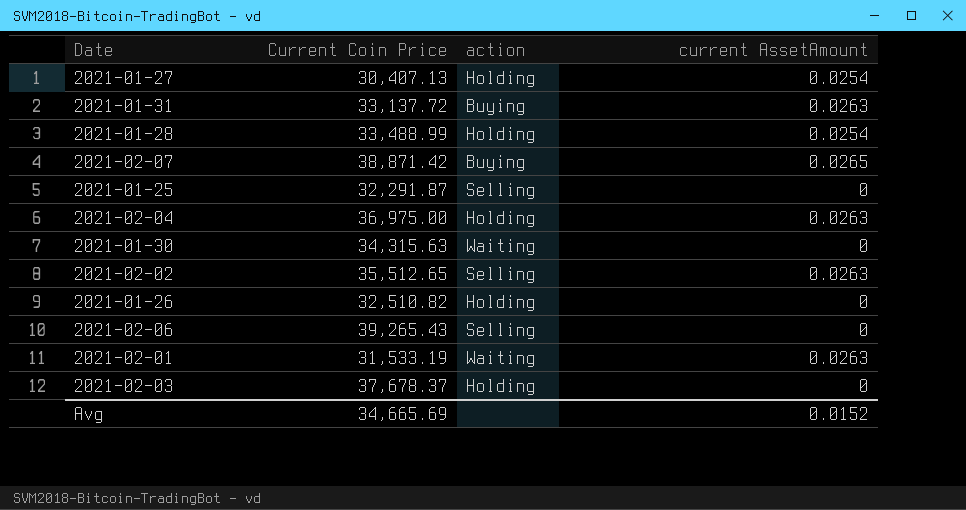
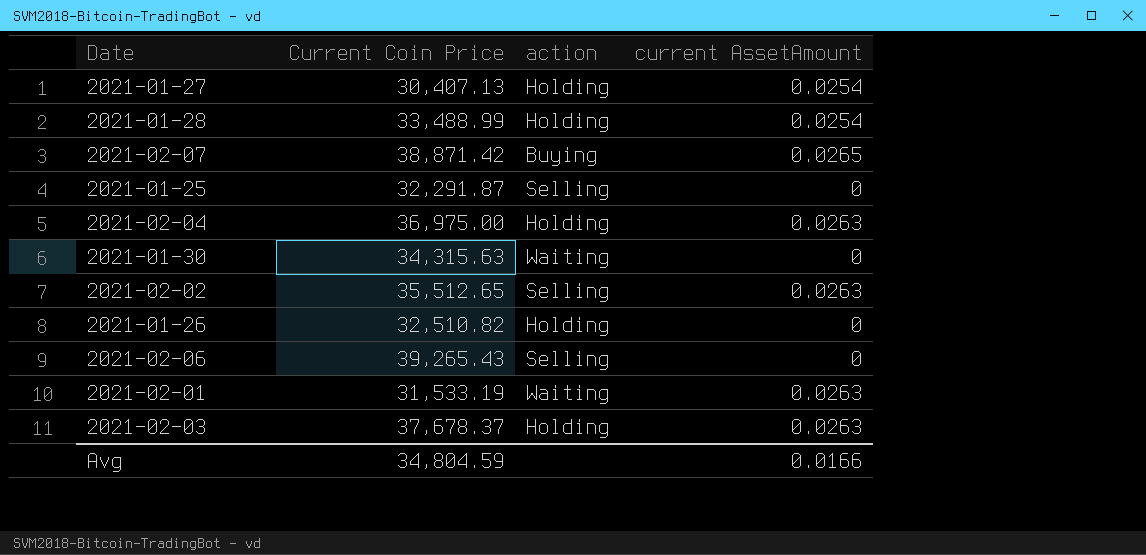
row 2021-01-31: 33,137.72 | Buying | 0.0263 -> none
2021-02-03 | current AssetAmount: 0 -> 0.0263
Avg | Current Coin Price: 34,665.69 -> 34,804.59
Avg | current AssetAmount: 0.0152 -> 0.0166

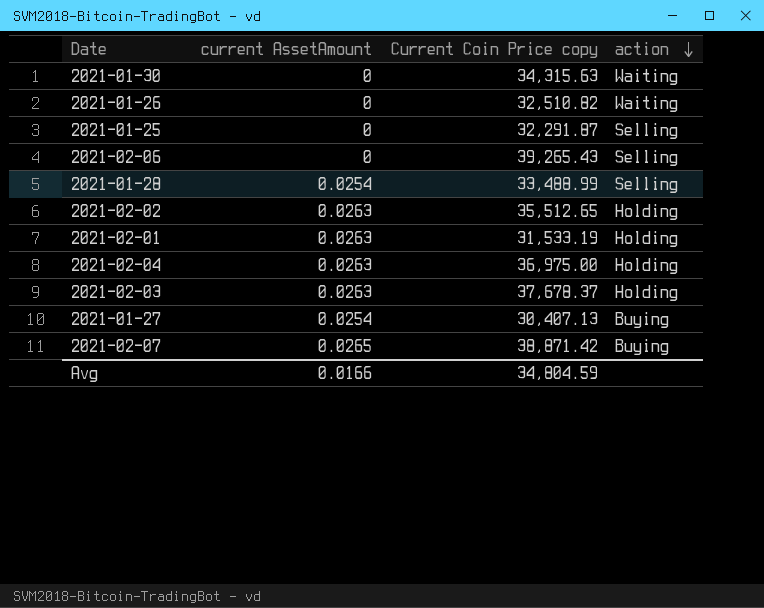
row order: none -> action descending
column current AssetAmount | position: 4 -> 2
column name: Current Coin Price -> Current Coin Price copy
2021-01-26 | action: Holding -> Waiting
2021-01-28 | action: Holding -> Selling
2021-02-02 | action: Selling -> Holding
2021-02-01 | action: Waiting -> Holding
2021-01-27 | action: Holding -> Buying

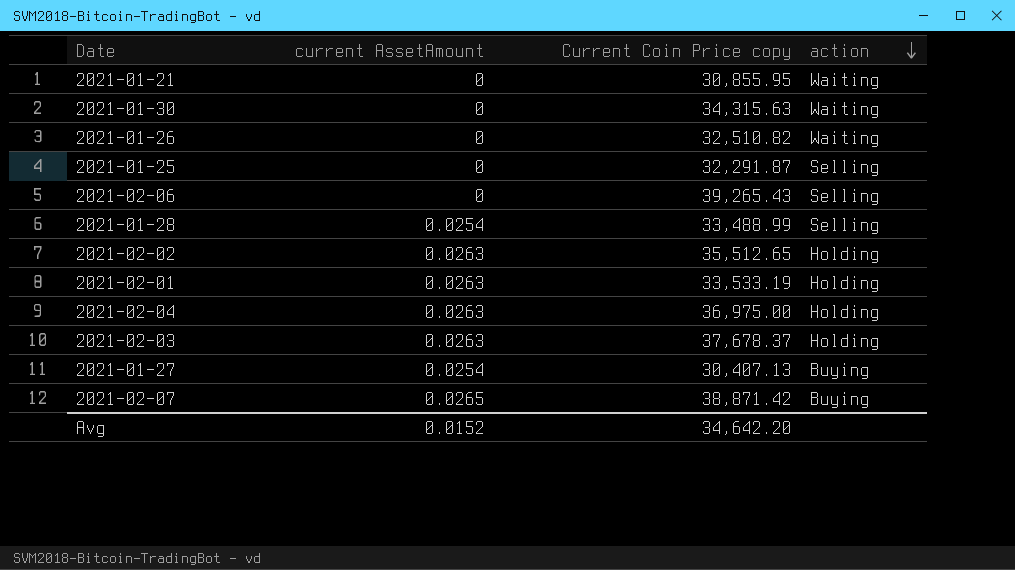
row 2021-01-21: none -> 0 | 30,855.95 | Waiting
2021-02-01 | Current Coin Price copy: 31,533.19 -> 33,533.19
Avg | current AssetAmount: 0.0166 -> 0.0152
Avg | Current Coin Price copy: 34,804.59 -> 34,642.20

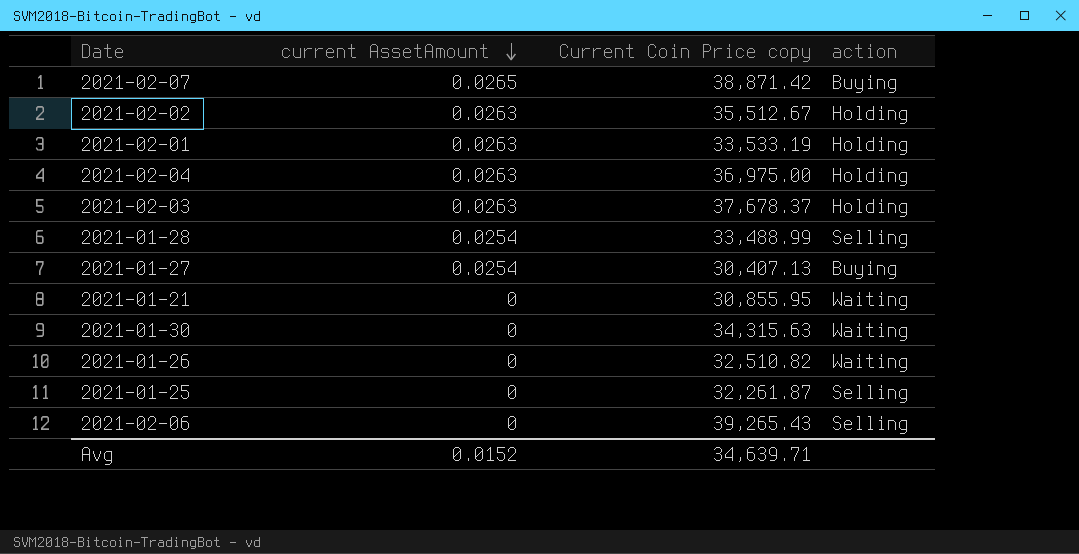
row order: action descending -> current AssetAmount descending
2021-02-02 | Current Coin Price copy: 35,512.65 -> 35,512.67
2021-01-25 | Current Coin Price copy: 32,291.87 -> 32,261.87
Avg | Current Coin Price copy: 34,642.20 -> 34,639.71

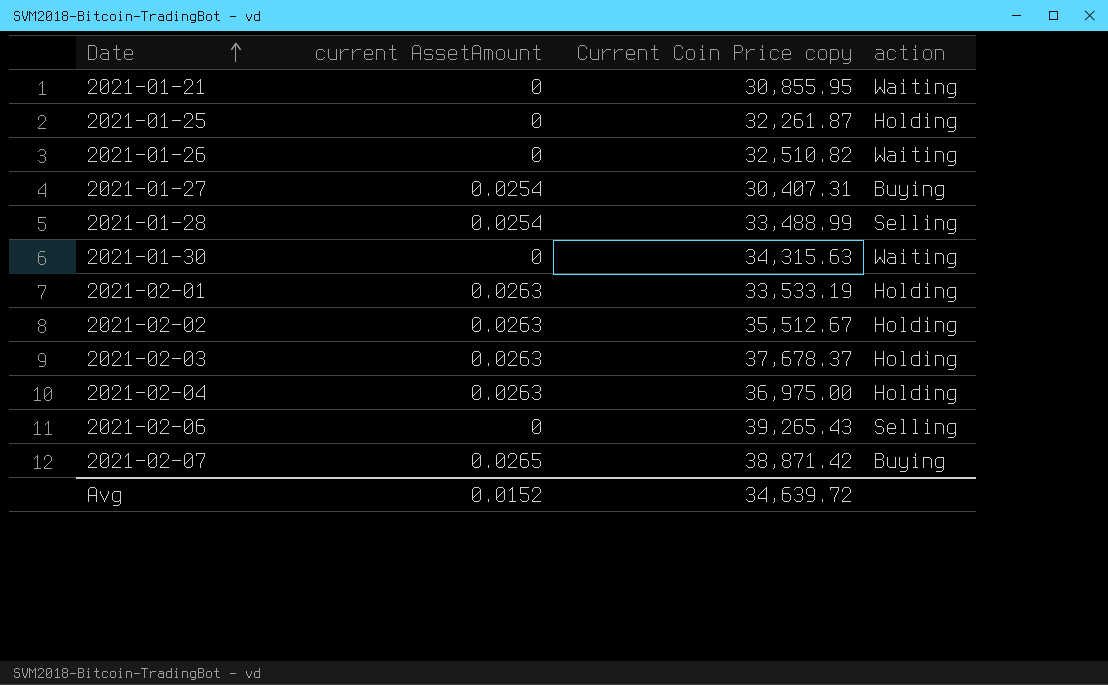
row order: current AssetAmount descending -> Date ascending
2021-01-25 | action: Selling -> Holding
2021-01-27 | Current Coin Price copy: 30,407.13 -> 30,407.31
Avg | Current Coin Price copy: 34,639.71 -> 34,639.72

